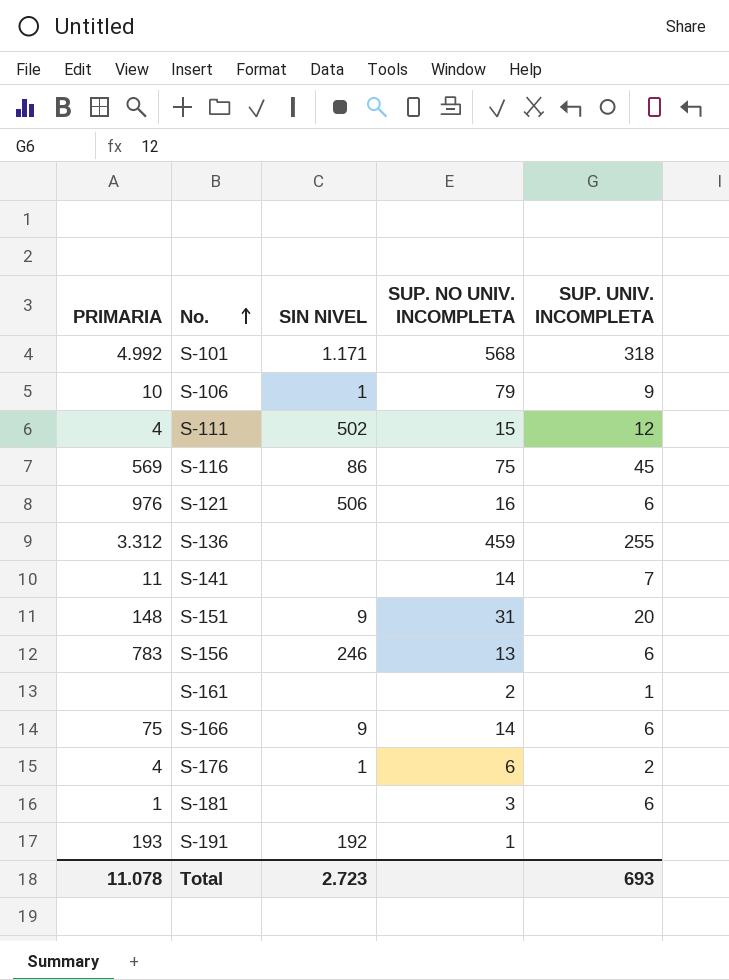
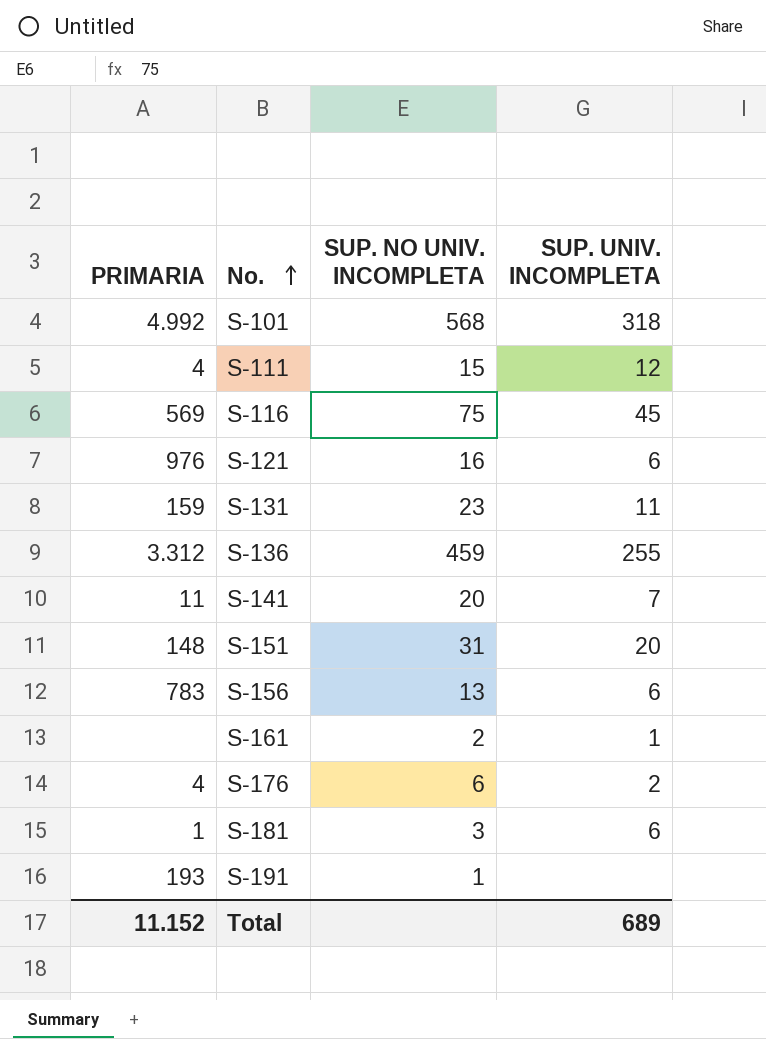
column SIN NIVEL | position: 3 -> none
row S-106: 10 | 1 | 79 | 9 -> none
row S-166: 75 | 9 | 14 | 6 -> none
row S-131: none -> 159 | 23 | 11
S-141 | SUP. NO UNIV. INCOMPLETA: 14 -> 20
Total | PRIMARIA: 11.078 -> 11.152
Total | SUP. UNIV. INCOMPLETA: 693 -> 689

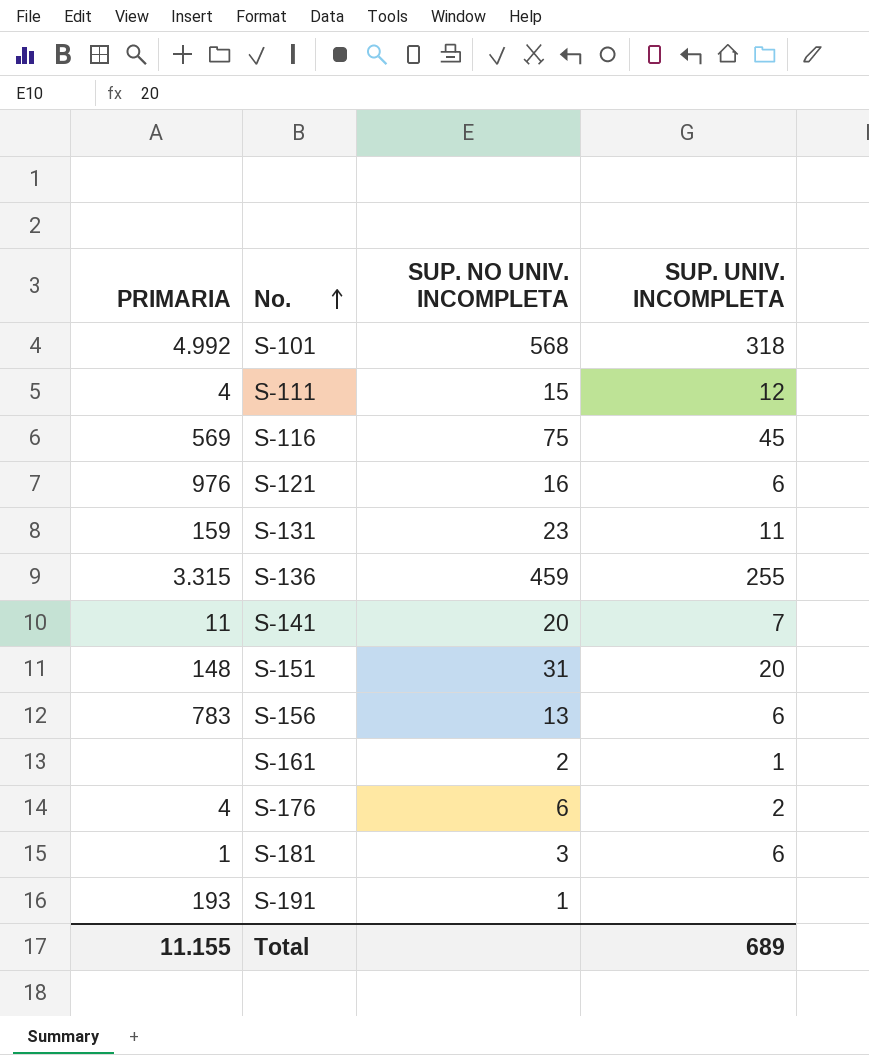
S-136 | PRIMARIA: 3.312 -> 3.315
Total | PRIMARIA: 11.152 -> 11.155

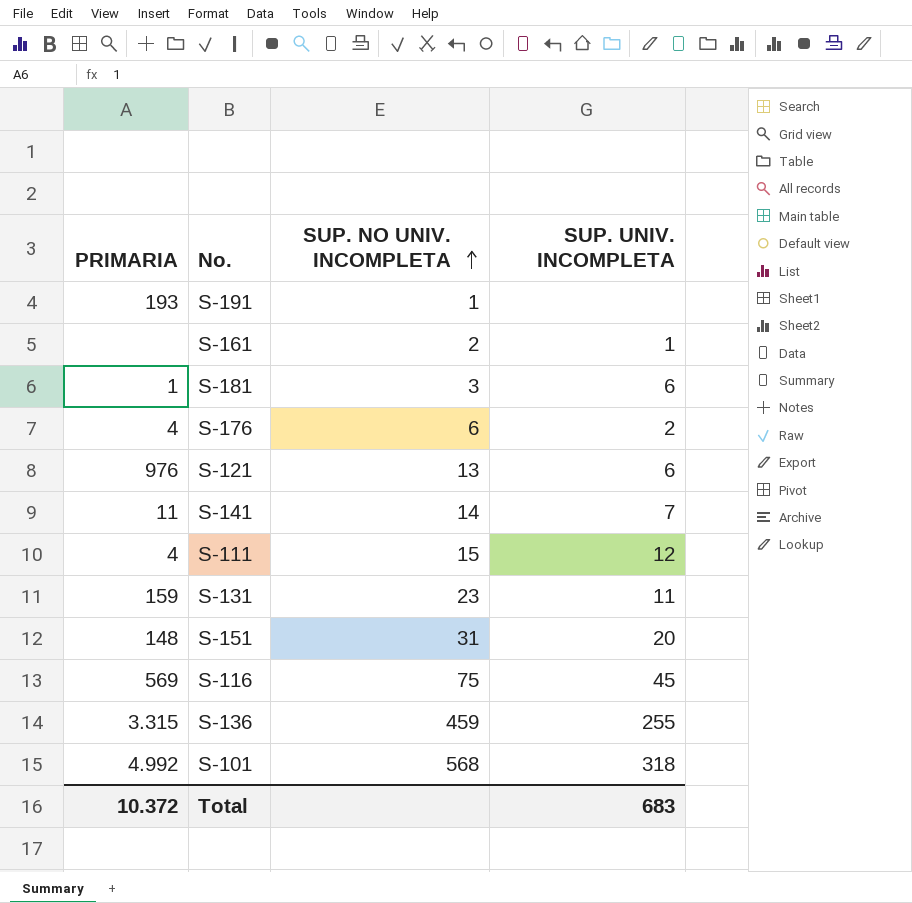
row order: No. ascending -> SUP. NO UNIV. INCOMPLETA ascending
row S-156: 783 | 13 | 6 -> none
S-121 | SUP. NO UNIV. INCOMPLETA: 16 -> 13
S-141 | SUP. NO UNIV. INCOMPLETA: 20 -> 14
Total | PRIMARIA: 11.155 -> 10.372
Total | SUP. UNIV. INCOMPLETA: 689 -> 683

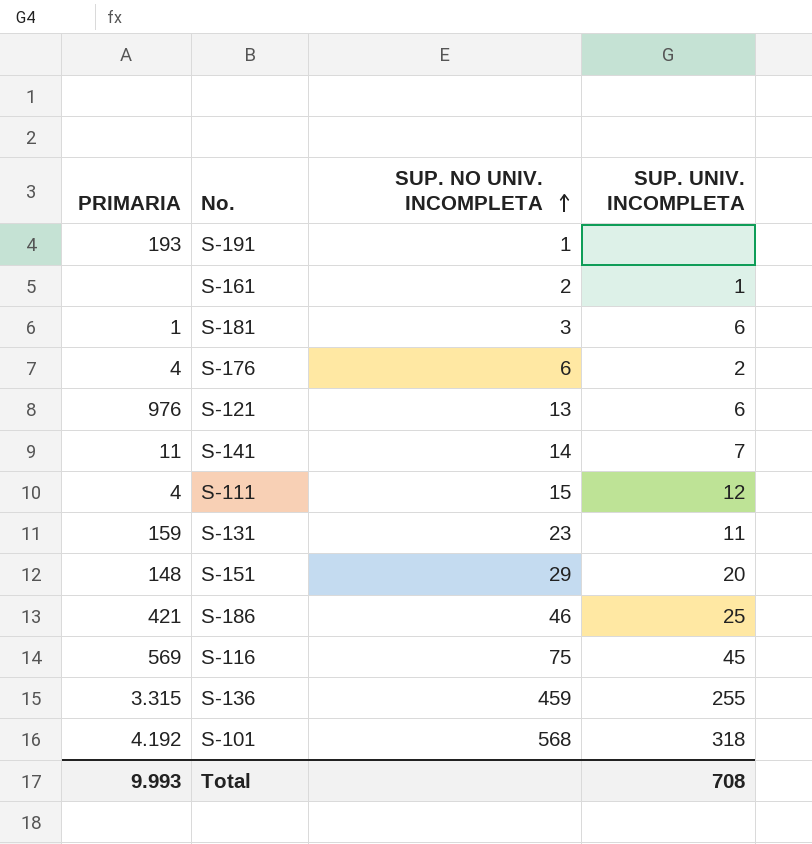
S-151 | SUP. NO UNIV. INCOMPLETA: 31 -> 29
row S-186: none -> 421 | 46 | 25
S-101 | PRIMARIA: 4.992 -> 4.192
Total | PRIMARIA: 10.372 -> 9.993
Total | SUP. UNIV. INCOMPLETA: 683 -> 708

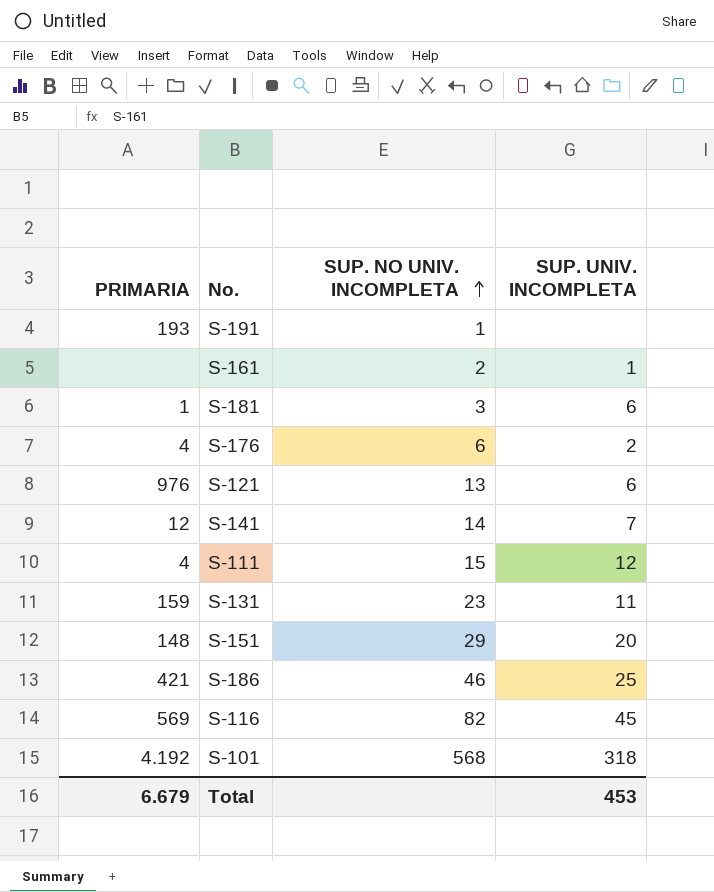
row S-136: 3.315 | 459 | 255 -> none
S-141 | PRIMARIA: 11 -> 12
S-116 | SUP. NO UNIV. INCOMPLETA: 75 -> 82
Total | PRIMARIA: 9.993 -> 6.679
Total | SUP. UNIV. INCOMPLETA: 708 -> 453

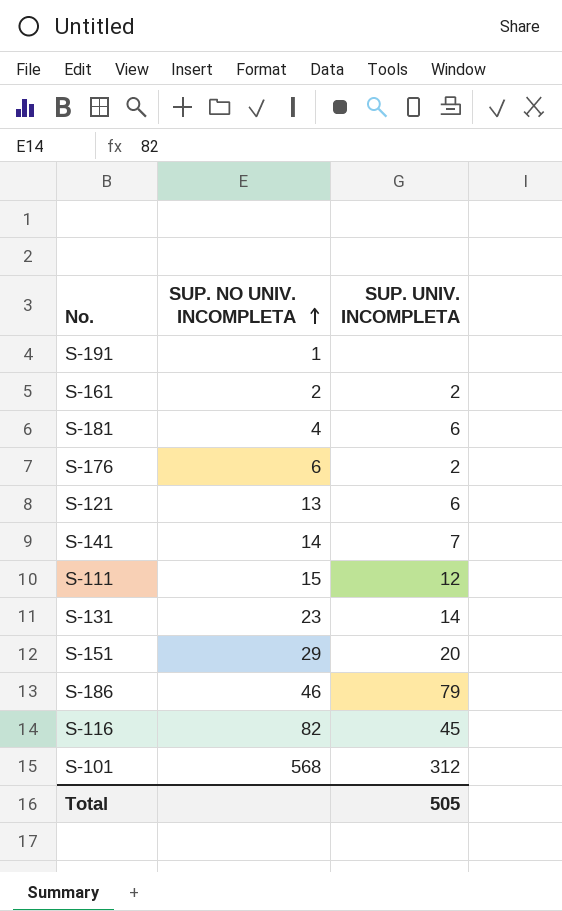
column PRIMARIA | position: 1 -> none
S-161 | SUP. UNIV. INCOMPLETA: 1 -> 2
S-181 | SUP. NO UNIV. INCOMPLETA: 3 -> 4
S-131 | SUP. UNIV. INCOMPLETA: 11 -> 14
S-186 | SUP. UNIV. INCOMPLETA: 25 -> 79
S-101 | SUP. UNIV. INCOMPLETA: 318 -> 312
Total | SUP. UNIV. INCOMPLETA: 453 -> 505

